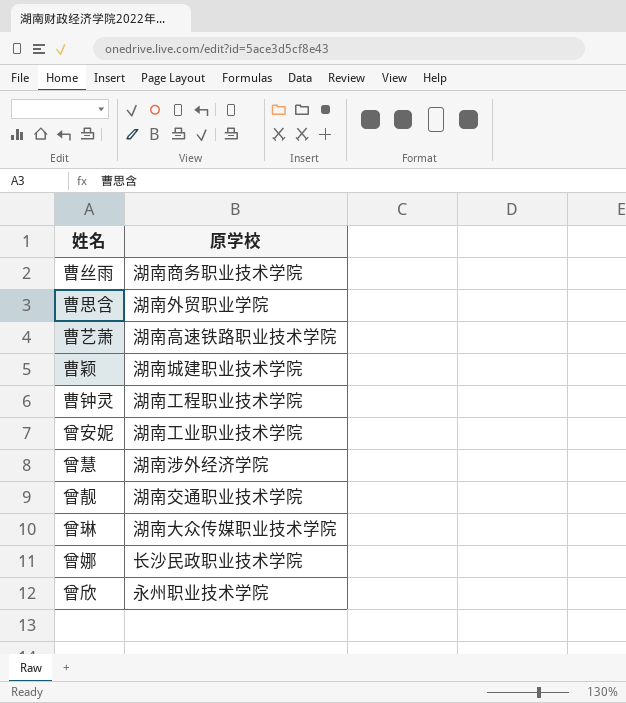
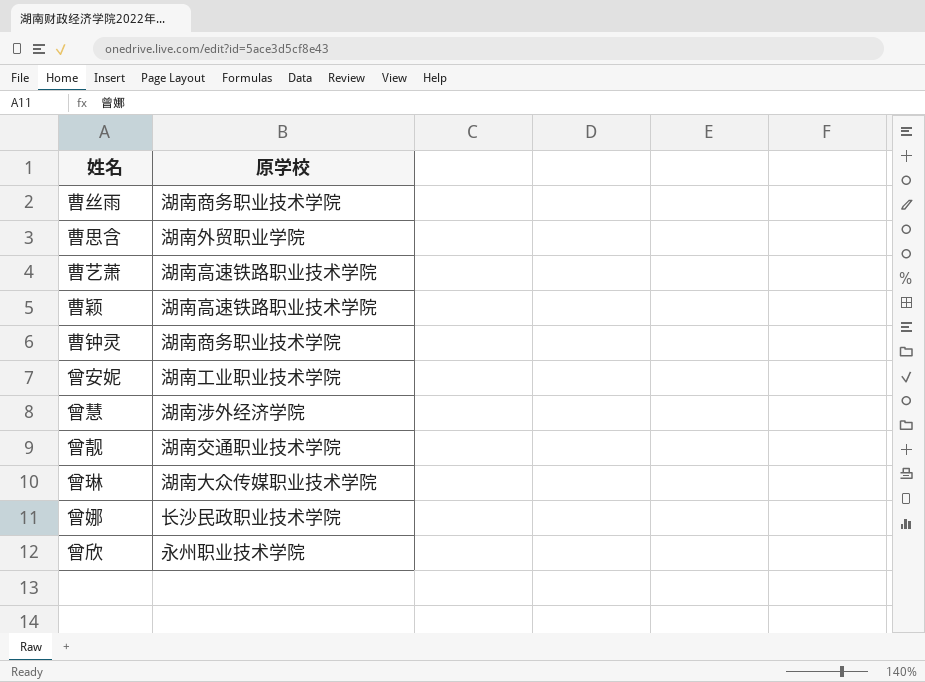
曹颖 | 原学校: 湖南城建职业技术学院 -> 湖南高速铁路职业技术学院
曹钟灵 | 原学校: 湖南工程职业技术学院 -> 湖南商务职业技术学院

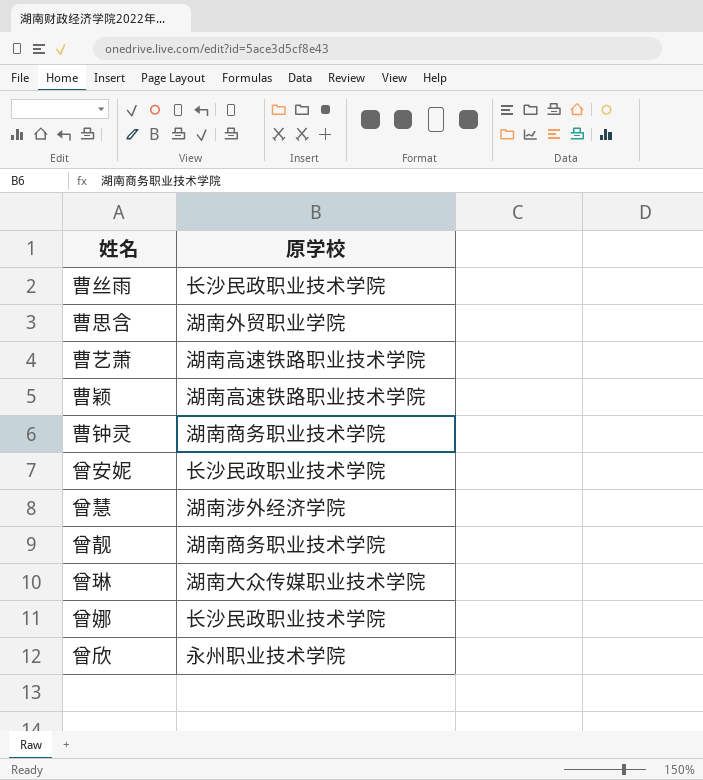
曹丝雨 | 原学校: 湖南商务职业技术学院 -> 长沙民政职业技术学院
曾安妮 | 原学校: 湖南工业职业技术学院 -> 长沙民政职业技术学院
曾靓 | 原学校: 湖南交通职业技术学院 -> 湖南商务职业技术学院

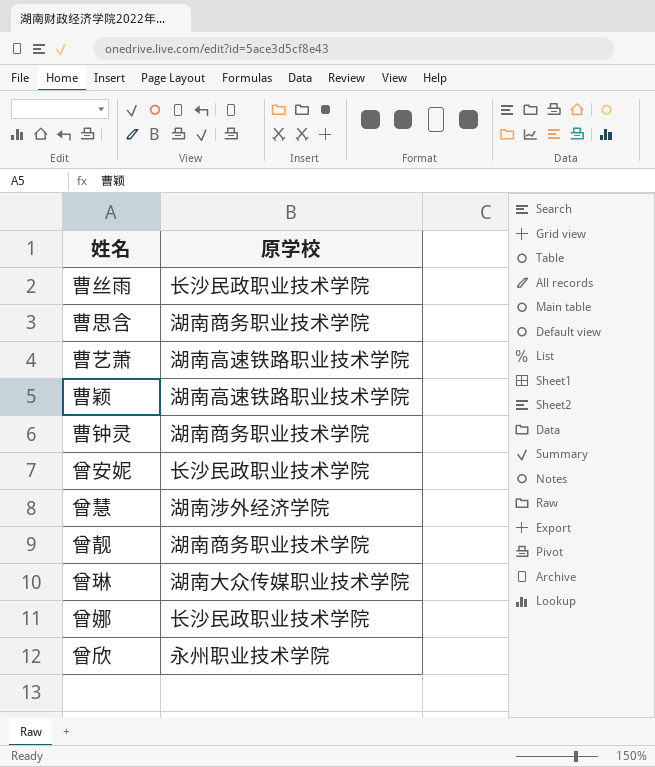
曹思含 | 原学校: 湖南外贸职业学院 -> 湖南商务职业技术学院

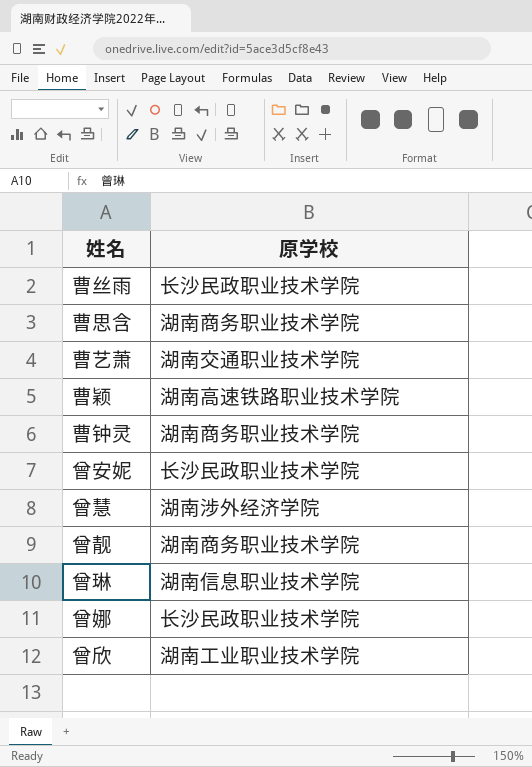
曹艺萧 | 原学校: 湖南高速铁路职业技术学院 -> 湖南交通职业技术学院
曾琳 | 原学校: 湖南大众传媒职业技术学院 -> 湖南信息职业技术学院
曾欣 | 原学校: 永州职业技术学院 -> 湖南工业职业技术学院

